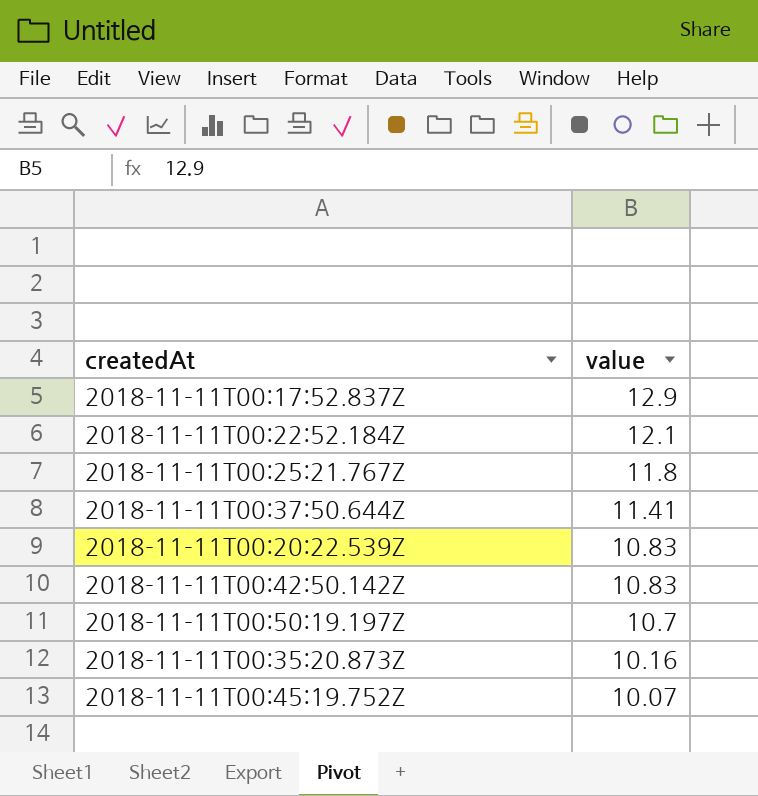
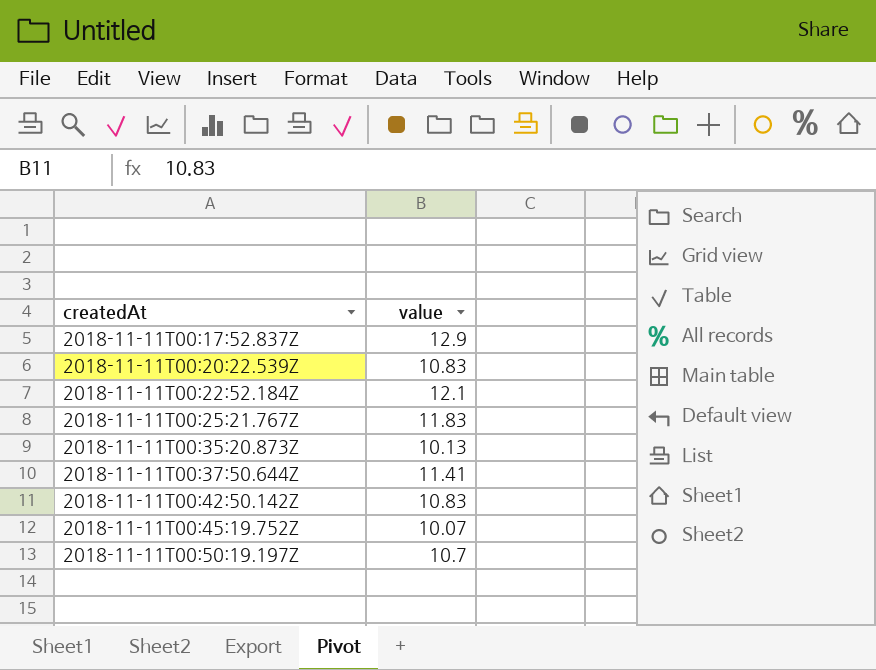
row order: value descending -> createdAt ascending
2018-11-11T00:25:21.767Z | value: 11.8 -> 11.83
2018-11-11T00:35:20.873Z | value: 10.16 -> 10.13

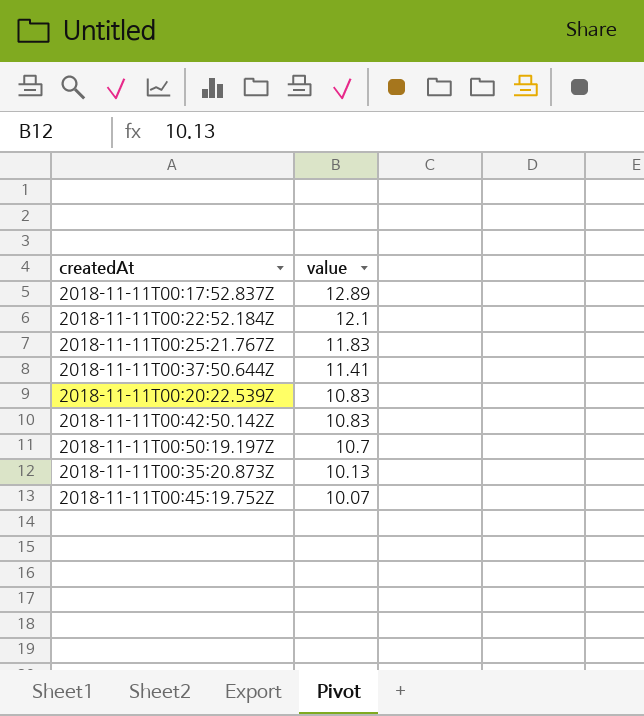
row order: createdAt ascending -> value descending
2018-11-11T00:17:52.837Z | value: 12.9 -> 12.89

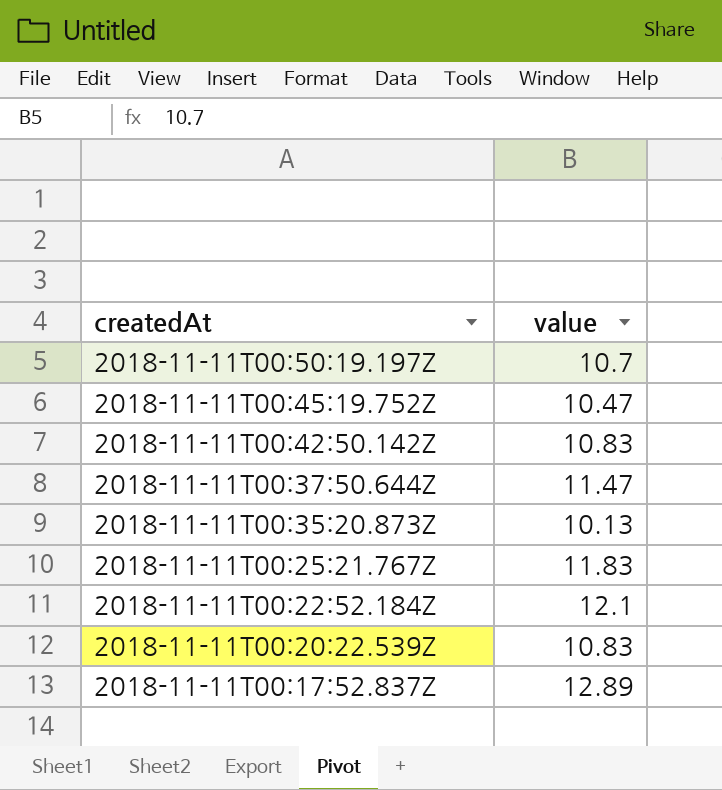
row order: value descending -> createdAt descending
2018-11-11T00:45:19.752Z | value: 10.07 -> 10.47
2018-11-11T00:37:50.644Z | value: 11.41 -> 11.47

